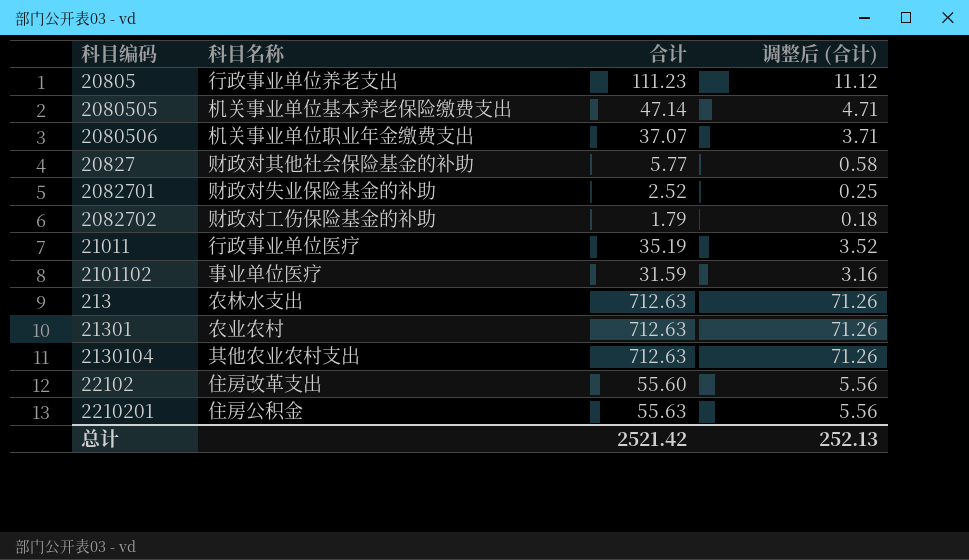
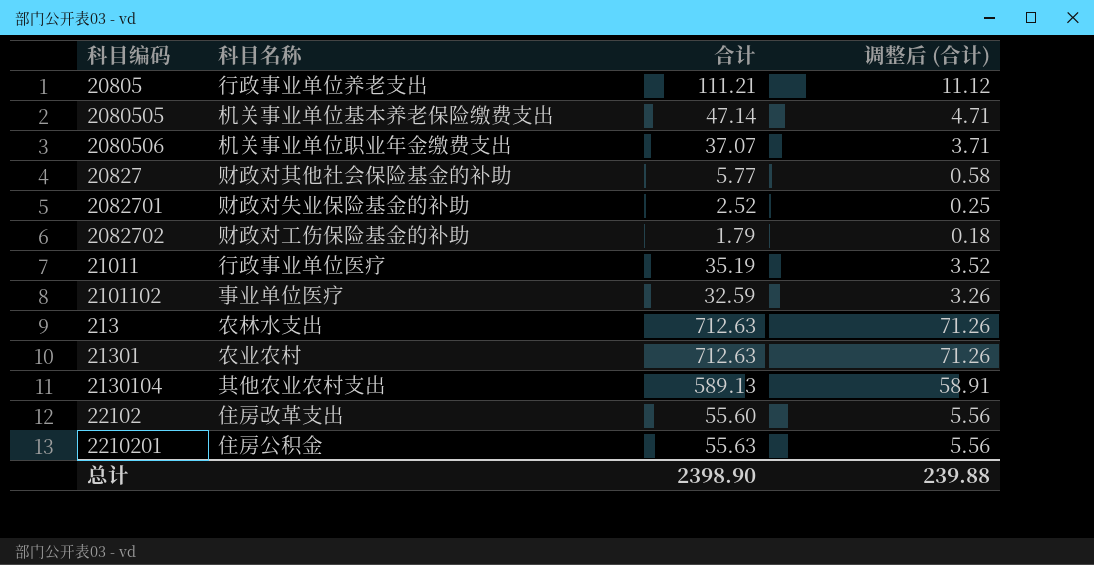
20805 | 合计: 111.23 -> 111.21
2101102 | 合计: 31.59 -> 32.59
2101102 | 调整后 (合计): 3.16 -> 3.26
2130104 | 合计: 712.63 -> 589.13
2130104 | 调整后 (合计): 71.26 -> 58.91
总计 | 合计: 2521.42 -> 2398.90
总计 | 调整后 (合计): 252.13 -> 239.88

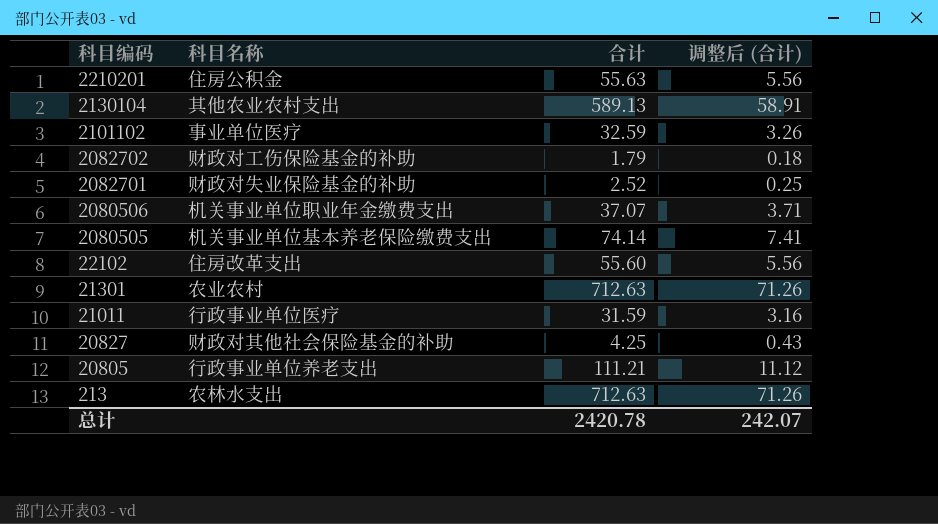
row order: none -> 科目编码 descending
2080505 | 合计: 47.14 -> 74.14
2080505 | 调整后 (合计): 4.71 -> 7.41
21011 | 合计: 35.19 -> 31.59
21011 | 调整后 (合计): 3.52 -> 3.16
20827 | 合计: 5.77 -> 4.25
20827 | 调整后 (合计): 0.58 -> 0.43
总计 | 合计: 2398.90 -> 2420.78
总计 | 调整后 (合计): 239.88 -> 242.07

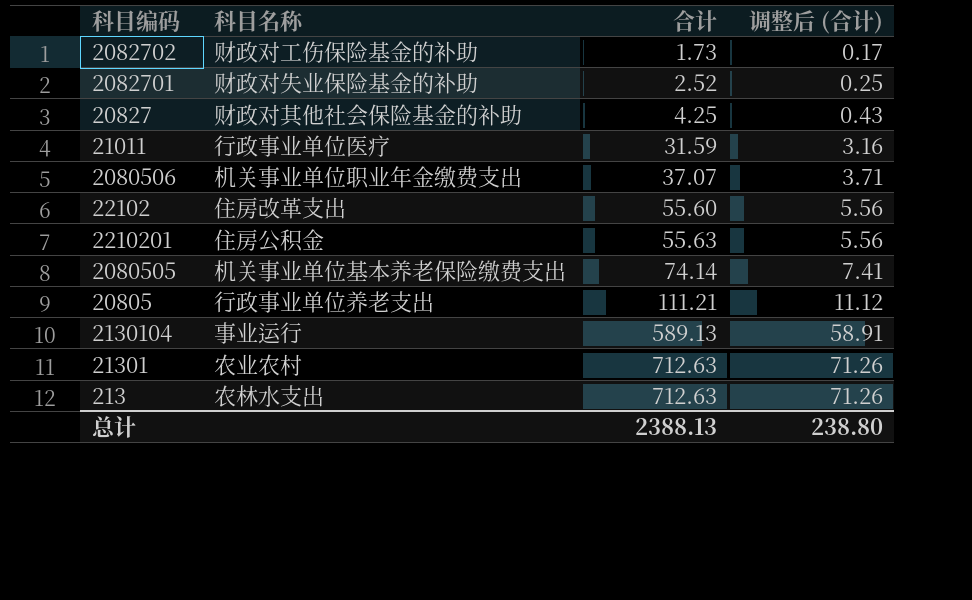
row order: 科目编码 descending -> 合计 ascending
row 2101102: 事业单位医疗 | 32.59 | 3.26 -> none
2082702 | 合计: 1.79 -> 1.73
2082702 | 调整后 (合计): 0.18 -> 0.17
2130104 | 科目名称: 其他农业农村支出 -> 事业运行
总计 | 合计: 2420.78 -> 2388.13
总计 | 调整后 (合计): 242.07 -> 238.80

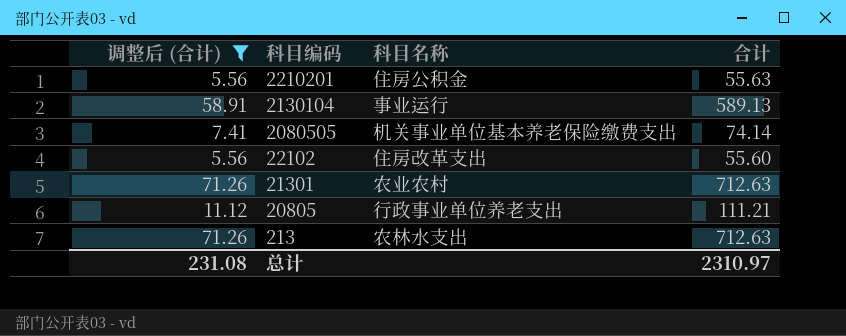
filter: none -> 调整后 (合计) >= 5.56
row order: 合计 ascending -> 科目编码 descending
column 调整后 (合计) | position: 4 -> 1
总计 | 调整后 (合计): 238.80 -> 231.08
总计 | 合计: 2388.13 -> 2310.97

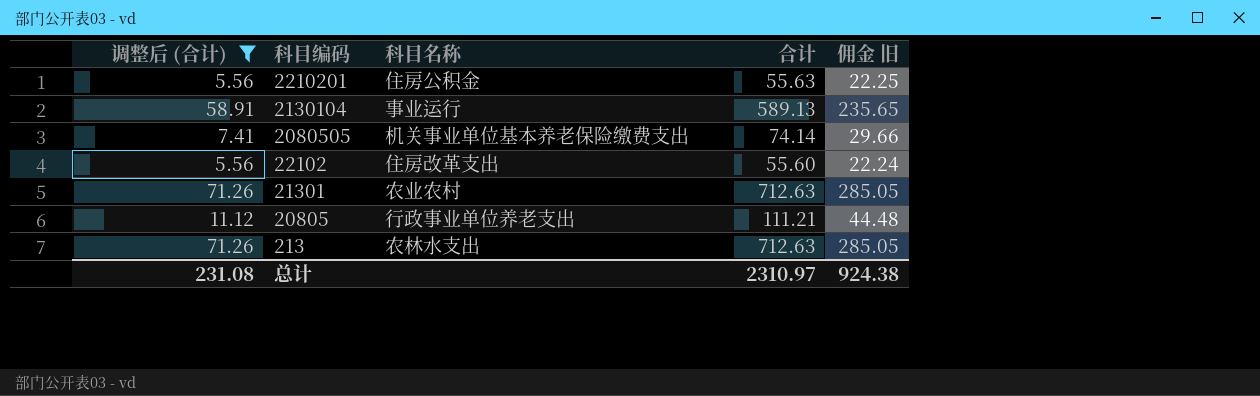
column 佣金 旧 | formula: none -> [合计] * 0.4

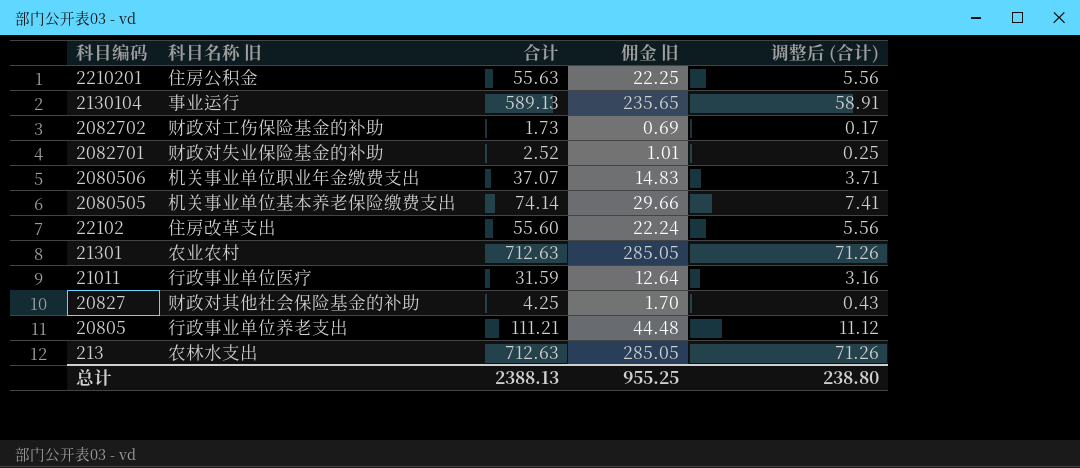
filter: 调整后 (合计) >= 5.56 -> none
column name: 科目名称 -> 科目名称 旧
column 调整后 (合计) | position: 1 -> 5
总计 | 合计: 2310.97 -> 2388.13
总计 | 佣金 旧: 924.38 -> 955.25
总计 | 调整后 (合计): 231.08 -> 238.80

